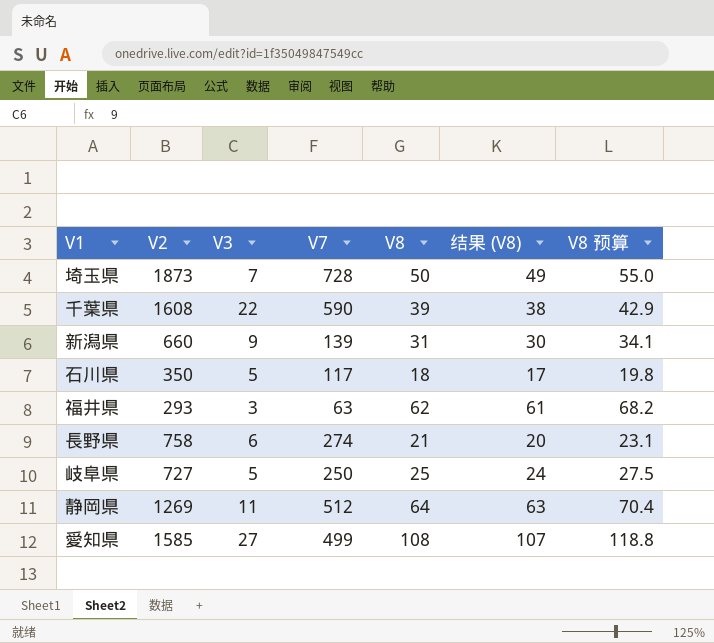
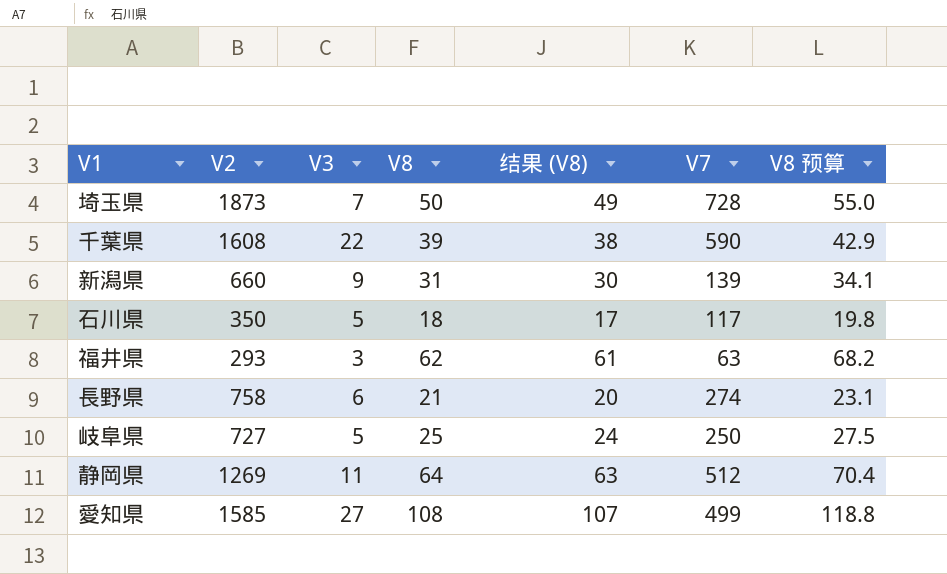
column V7 | position: 4 -> 6

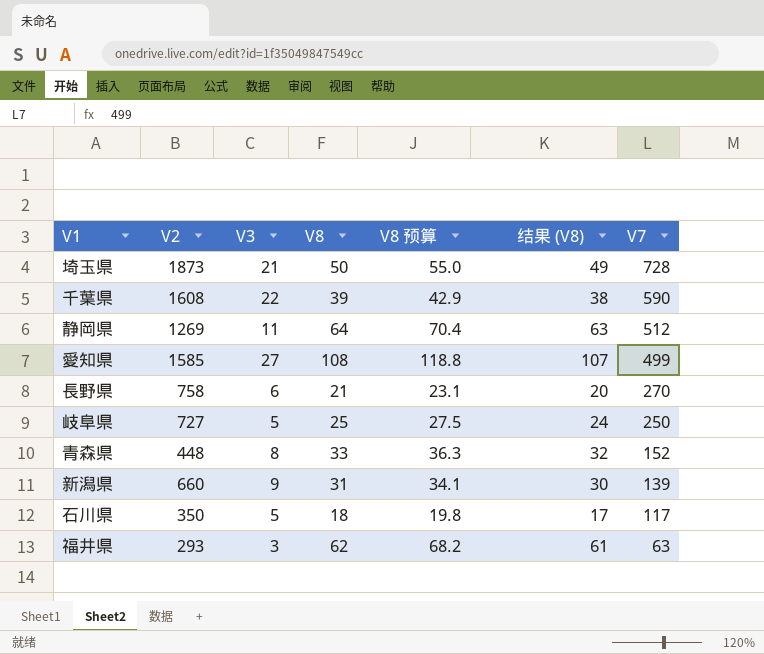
row order: none -> V7 descending
column V8 预算 | position: 7 -> 5
埼玉県 | V3: 7 -> 21
長野県 | V7: 274 -> 270
row 青森県: none -> 448 | 8 | 33 | 36.3 | 32 | 152

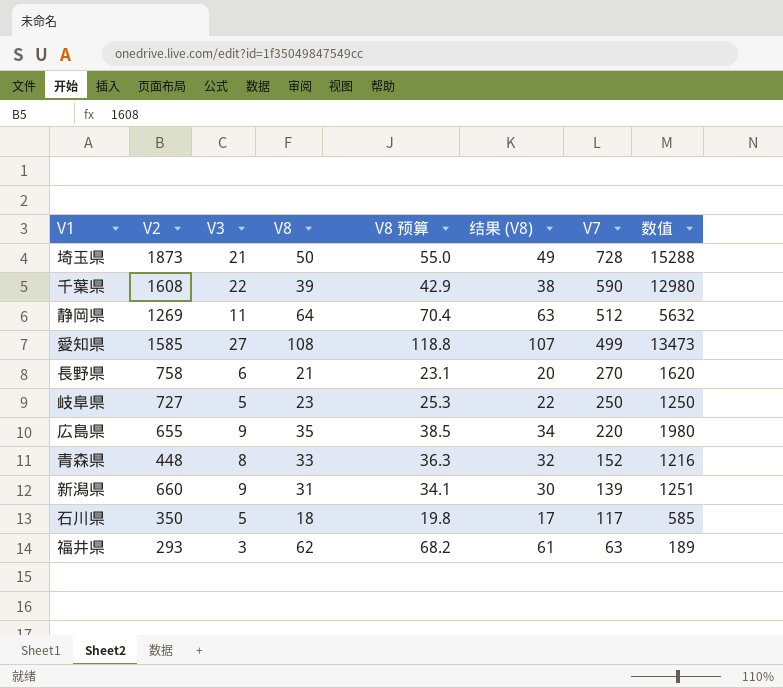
column 数值 | formula: none -> [V3] * [V7]
岐阜県 | V8: 25 -> 23
岐阜県 | V8 预算: 27.5 -> 25.3
岐阜県 | 结果 (V8): 24 -> 22
row 広島県: none -> 655 | 9 | 35 | 38.5 | 34 | 220 | 1980

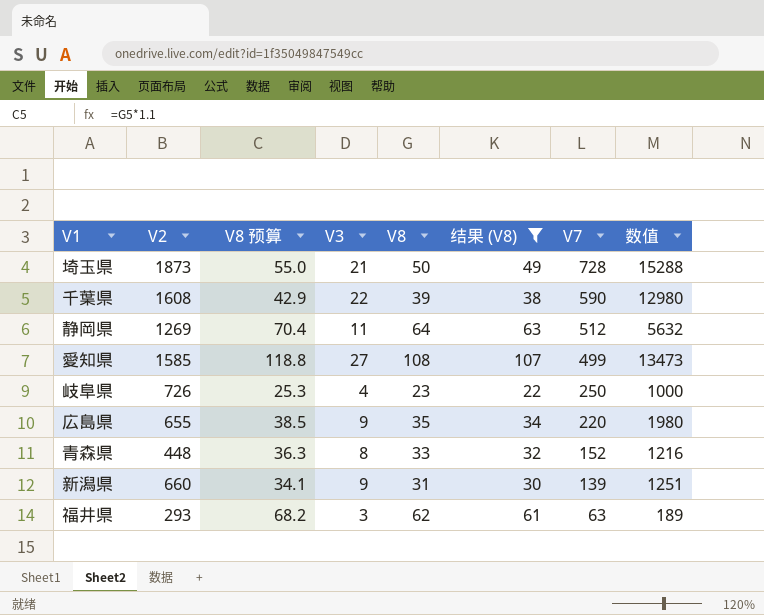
filter: none -> 结果 (V8) >= 22
column V8 预算 | position: 5 -> 3
岐阜県 | V2: 727 -> 726
岐阜県 | V3: 5 -> 4
岐阜県 | 数值: 1250 -> 1000

